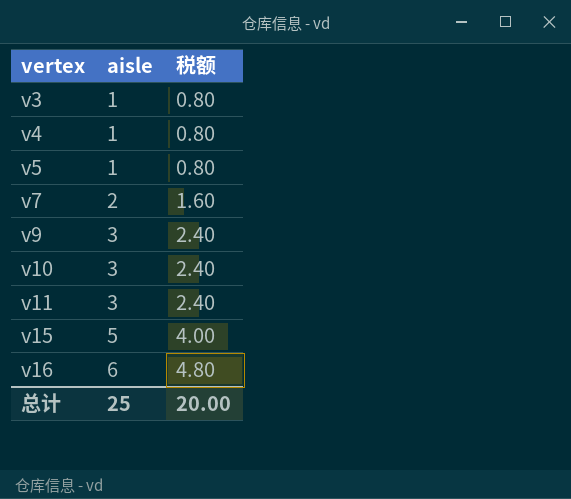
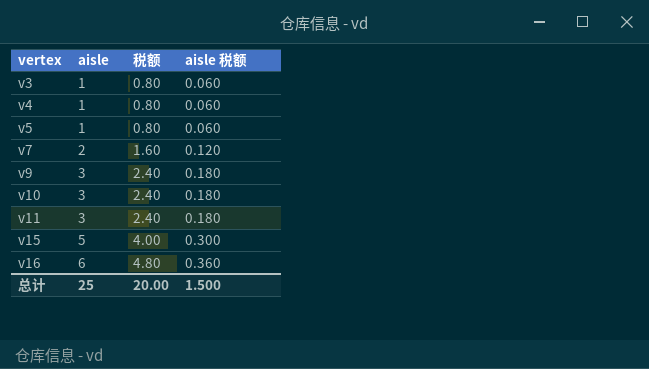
column aisle 税额 | formula: none -> [aisle] * 0.06

